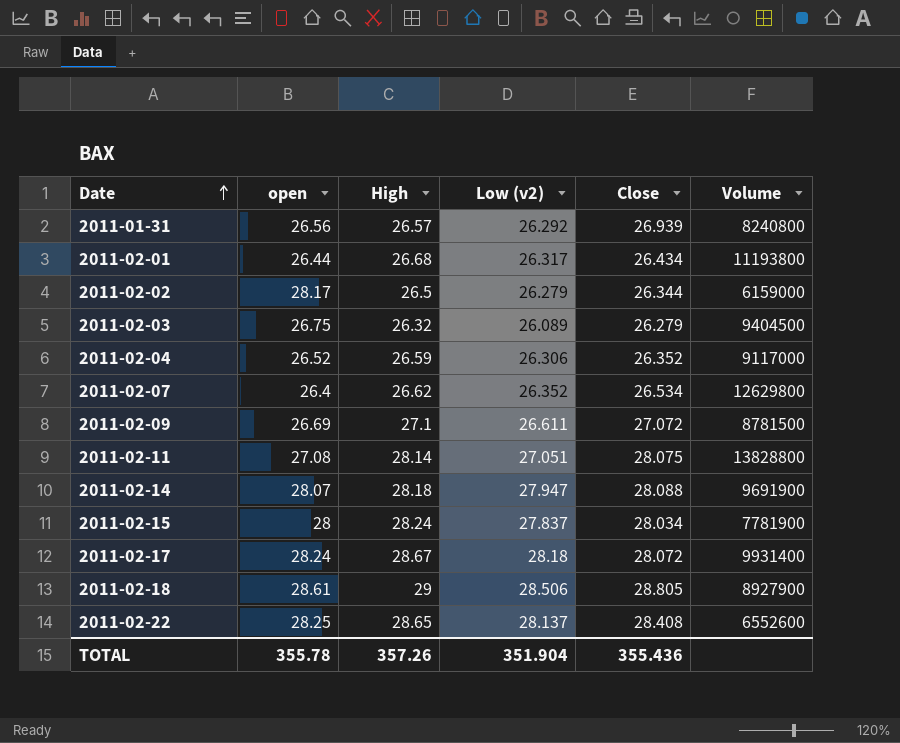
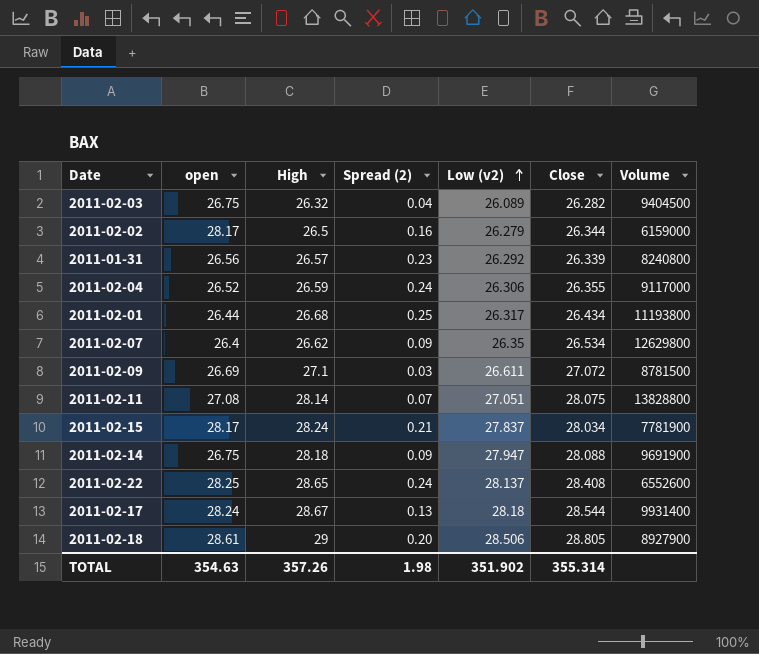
row order: Date ascending -> Low (v2) ascending
column Spread (2) | formula: none -> [High] - [Close]
2011-02-03 | Close: 26.279 -> 26.282
2011-01-31 | Close: 26.939 -> 26.339
2011-02-04 | Close: 26.352 -> 26.355
2011-02-07 | Low (v2): 26.352 -> 26.35
2011-02-15 | open: 28 -> 28.17
2011-02-14 | open: 28.07 -> 26.75
2011-02-17 | Close: 28.072 -> 28.544
TOTAL | open: 355.78 -> 354.63
TOTAL | Low (v2): 351.904 -> 351.902
TOTAL | Close: 355.436 -> 355.314

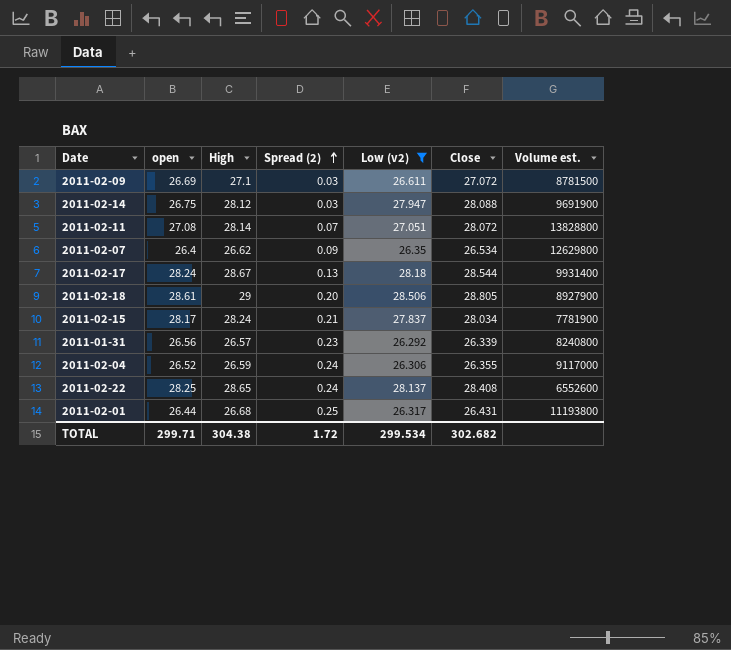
filter: none -> Low (v2) >= 26.292
row order: Low (v2) ascending -> Spread (2) ascending
column name: Volume -> Volume est.
2011-02-14 | High: 28.18 -> 28.12
2011-02-14 | Spread (2): 0.09 -> 0.03
2011-02-11 | Close: 28.075 -> 28.072
2011-02-01 | Close: 26.434 -> 26.431
TOTAL | open: 354.63 -> 299.71
TOTAL | High: 357.26 -> 304.38
TOTAL | Spread (2): 1.98 -> 1.72
TOTAL | Low (v2): 351.902 -> 299.534
TOTAL | Close: 355.314 -> 302.682

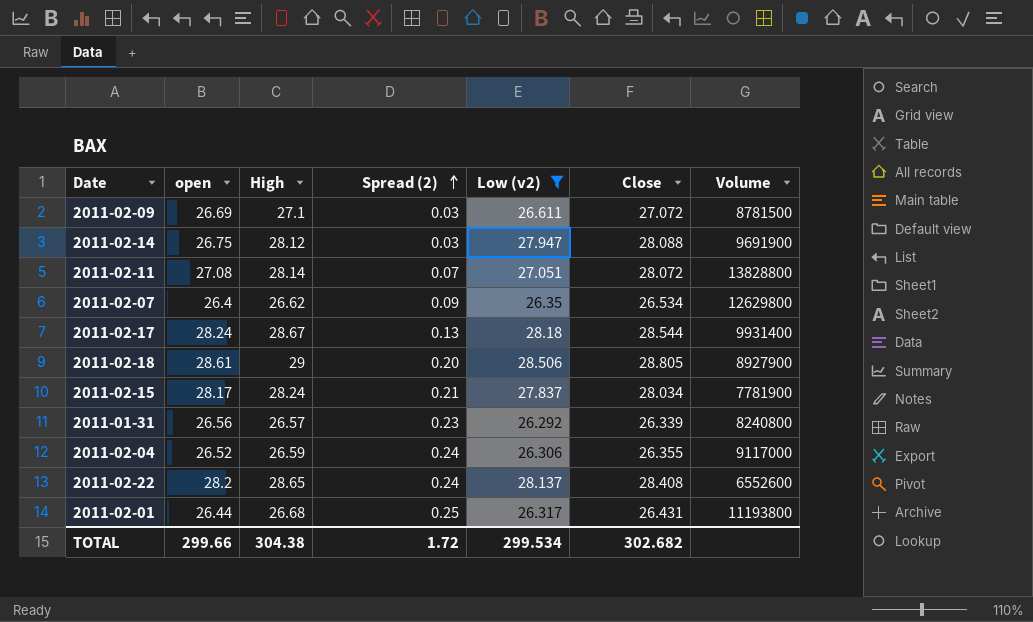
column name: Volume est. -> Volume
2011-02-22 | open: 28.25 -> 28.2
TOTAL | open: 299.71 -> 299.66

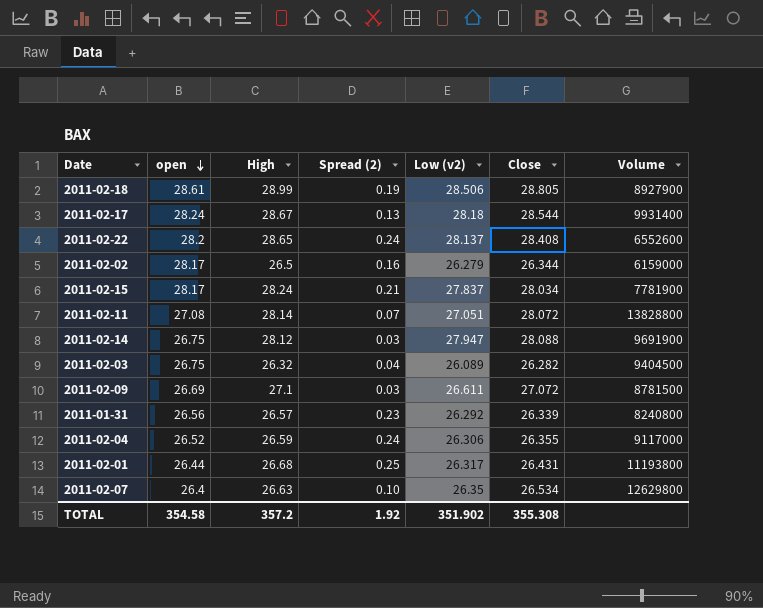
filter: Low (v2) >= 26.292 -> none
row order: Spread (2) ascending -> open descending
2011-02-18 | High: 29 -> 28.99
2011-02-18 | Spread (2): 0.20 -> 0.19
2011-02-07 | High: 26.62 -> 26.63
2011-02-07 | Spread (2): 0.09 -> 0.10
TOTAL | open: 299.66 -> 354.58
TOTAL | High: 304.38 -> 357.2
TOTAL | Spread (2): 1.72 -> 1.92
TOTAL | Low (v2): 299.534 -> 351.902
TOTAL | Close: 302.682 -> 355.308

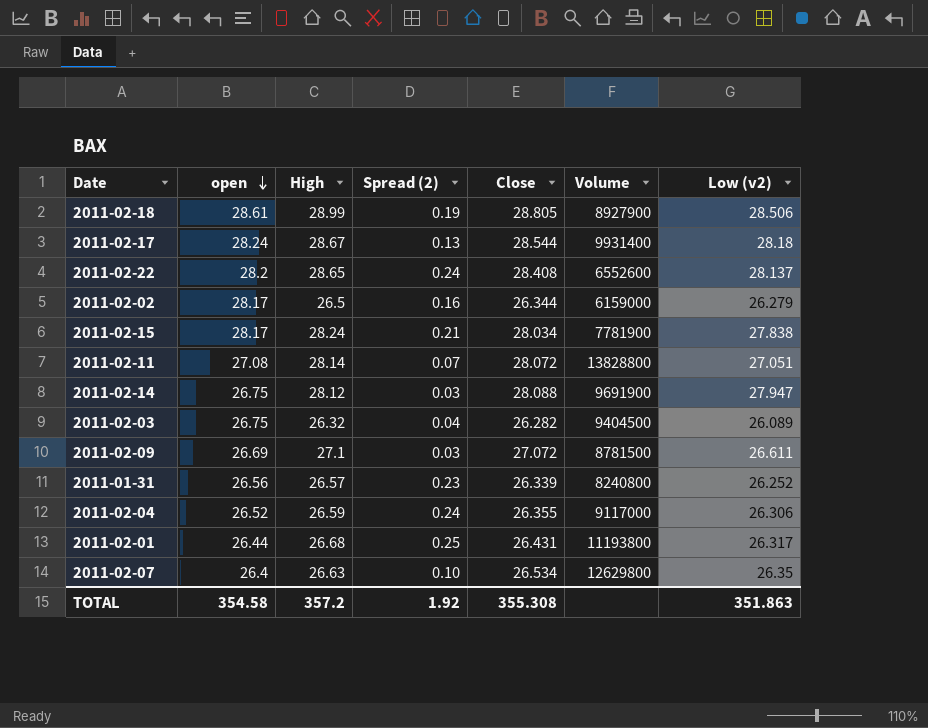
column Low (v2) | position: 5 -> 7
2011-02-15 | Low (v2): 27.837 -> 27.838
2011-01-31 | Low (v2): 26.292 -> 26.252
TOTAL | Low (v2): 351.902 -> 351.863

